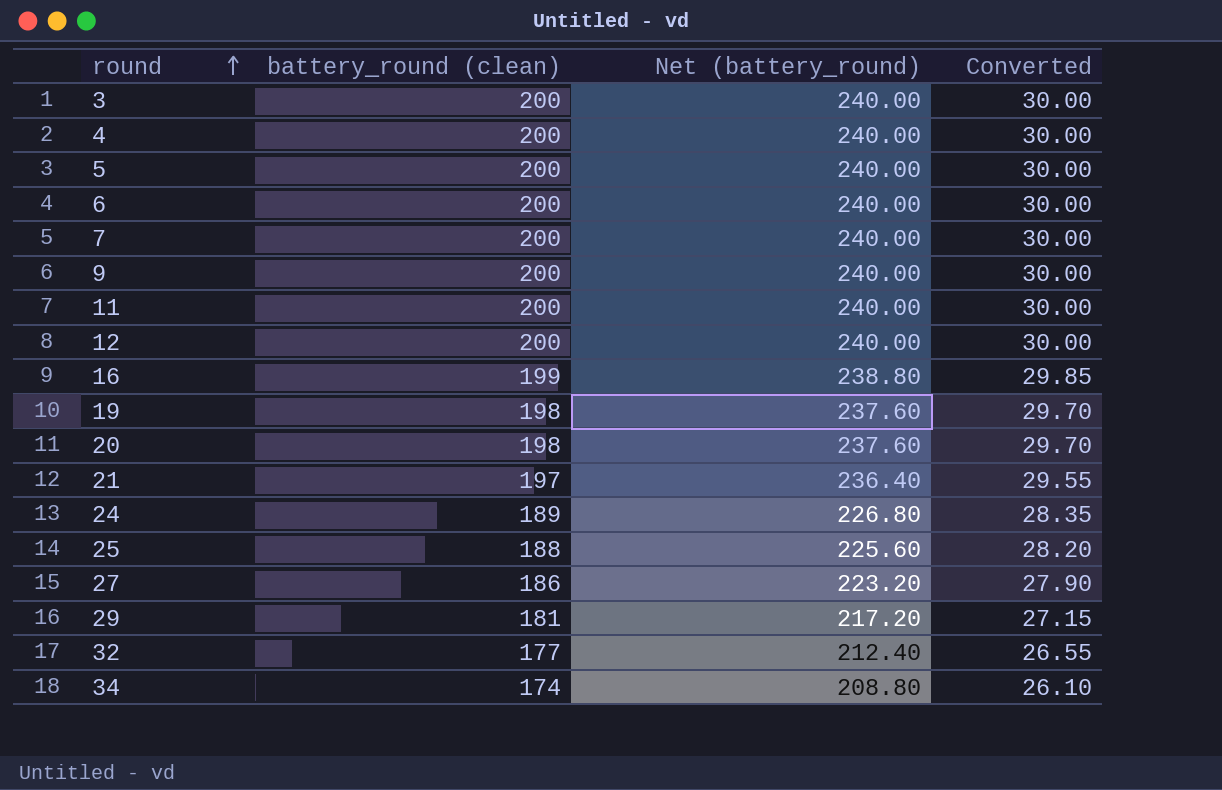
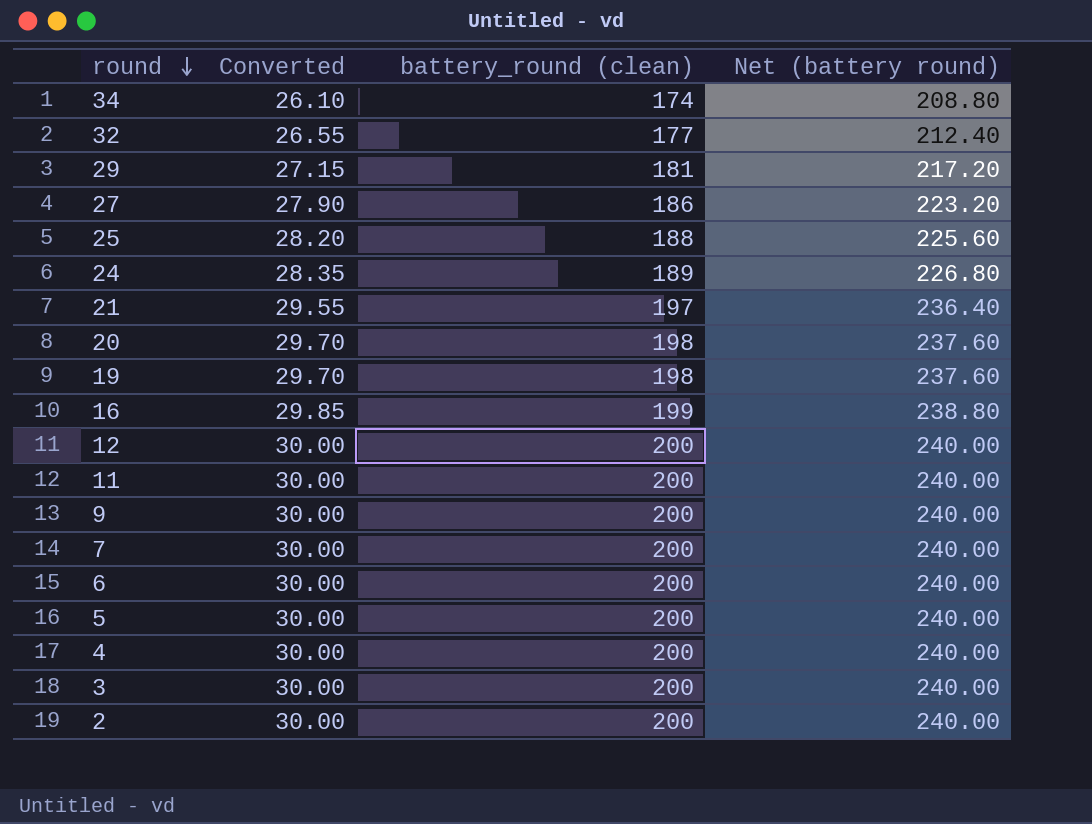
row order: round ascending -> round descending
column Converted | position: 4 -> 2
column name: Net (battery_round) -> Net (battery round)
row 2: none -> 30.00 | 200 | 240.00

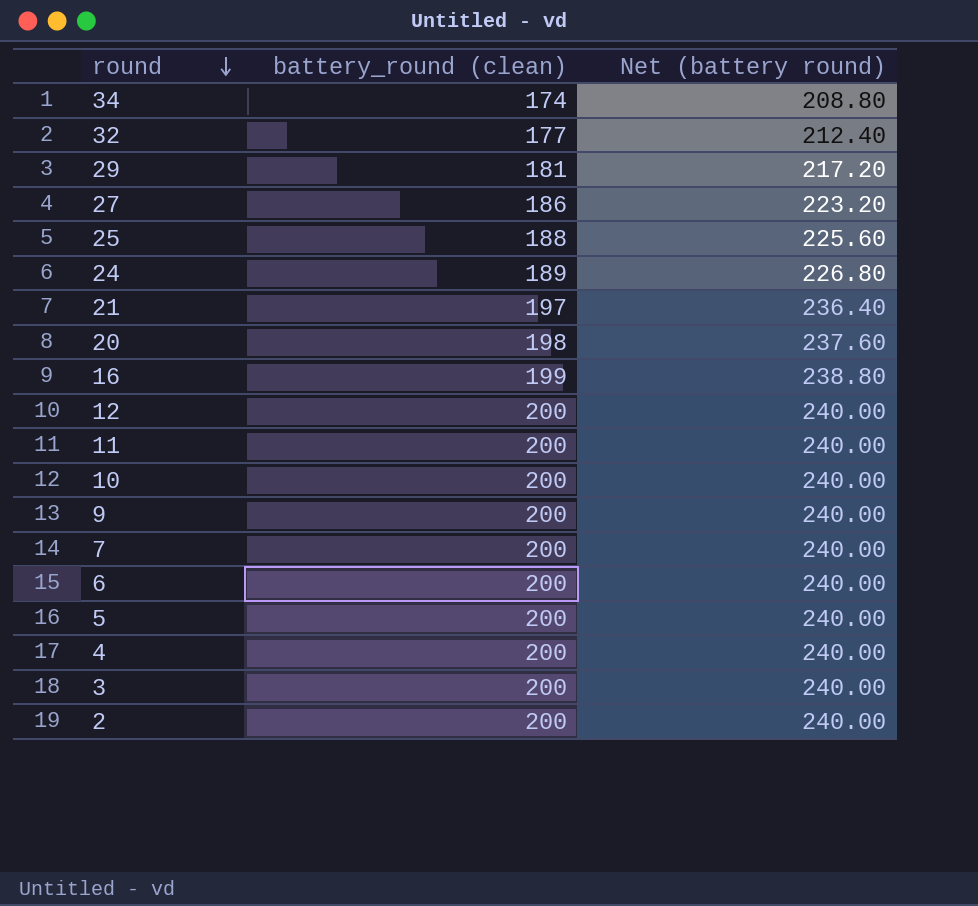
column Converted | formula: [battery_round (clean)] * 0.15 -> none
row 19: 29.70 | 198 | 237.60 -> none
row 10: none -> 200 | 240.00

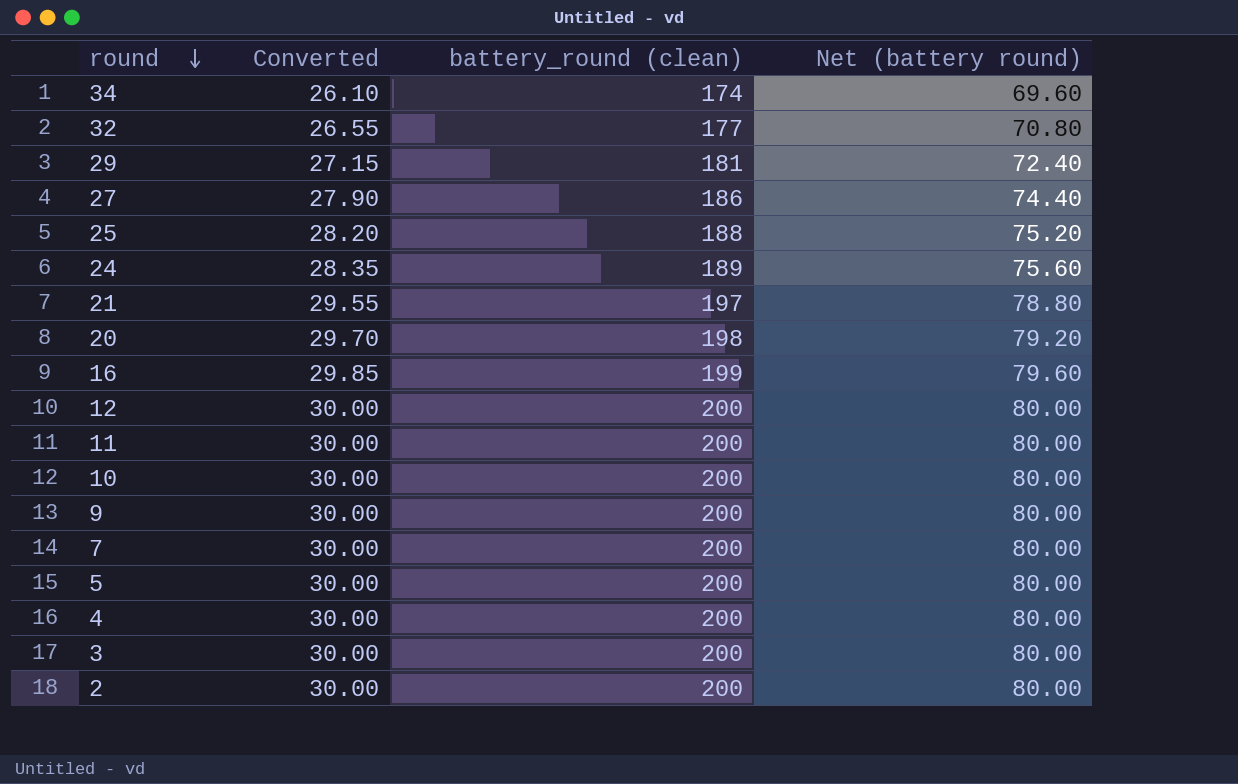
column Converted | formula: none -> [battery_round (clean)] * 0.15
column Net (battery round) | formula: [battery_round (clean)] * 1.2 -> [battery_round (clean)] * 0.4
row 6: 200 | 240.00 -> none

